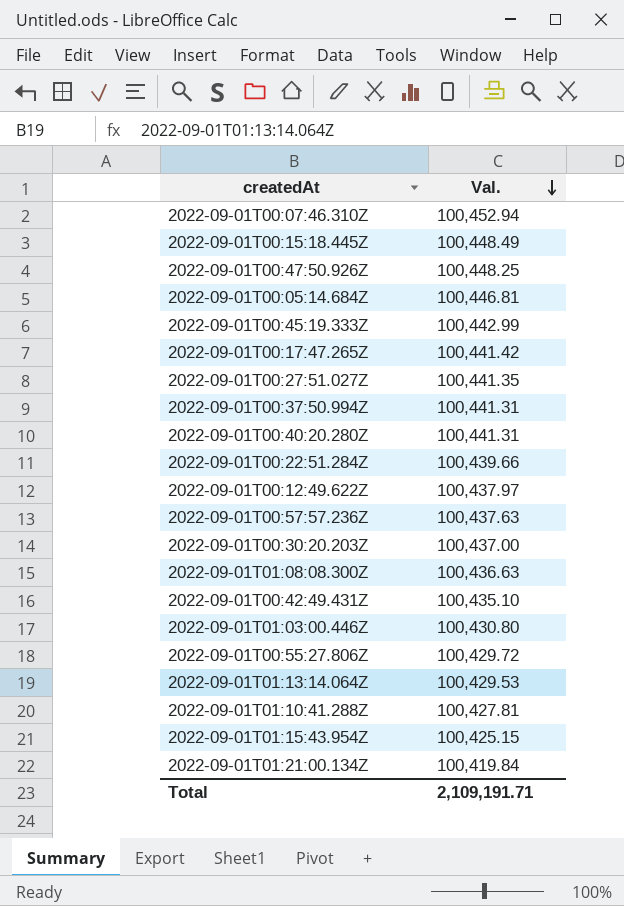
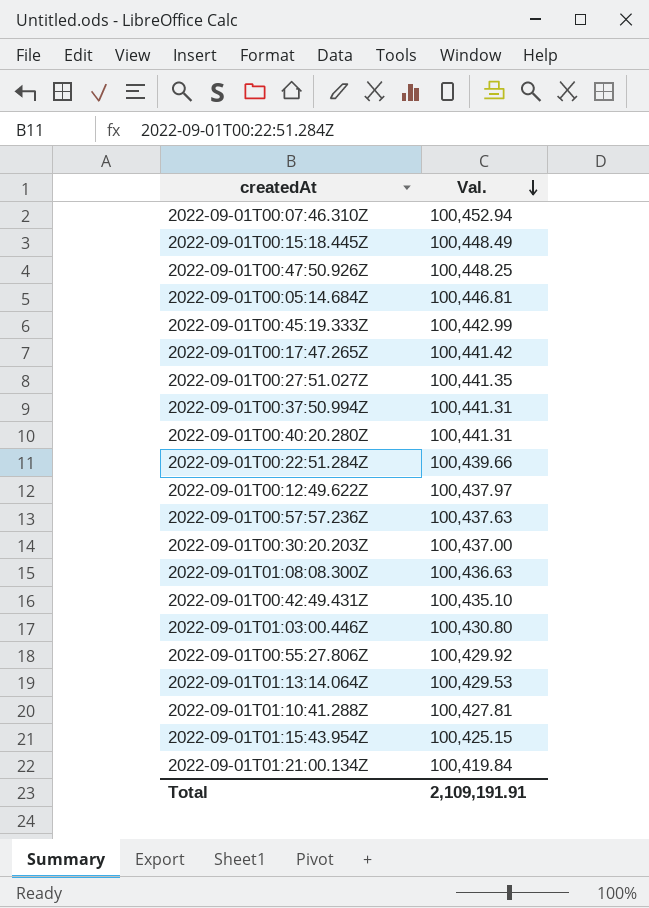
2022-09-01T00:55:27.806Z | Val.: 100,429.72 -> 100,429.92
Total | Val.: 2,109,191.71 -> 2,109,191.91

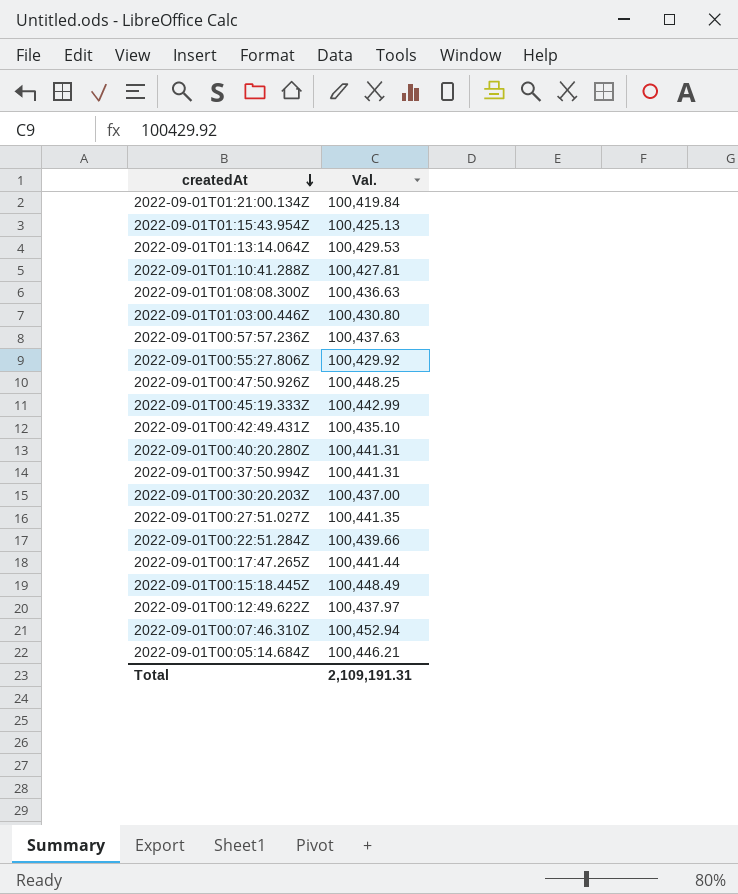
row order: Val. descending -> createdAt descending
2022-09-01T01:15:43.954Z | Val.: 100,425.15 -> 100,425.13
2022-09-01T00:17:47.265Z | Val.: 100,441.42 -> 100,441.44
2022-09-01T00:05:14.684Z | Val.: 100,446.81 -> 100,446.21
Total | Val.: 2,109,191.91 -> 2,109,191.31

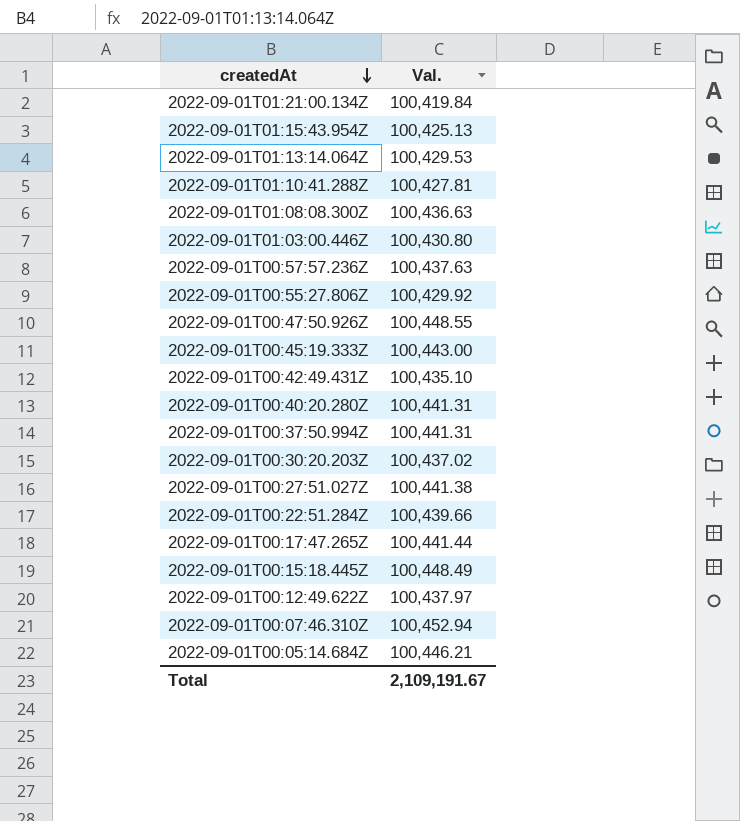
2022-09-01T00:47:50.926Z | Val.: 100,448.25 -> 100,448.55
2022-09-01T00:45:19.333Z | Val.: 100,442.99 -> 100,443.00
2022-09-01T00:30:20.203Z | Val.: 100,437.00 -> 100,437.02
2022-09-01T00:27:51.027Z | Val.: 100,441.35 -> 100,441.38
Total | Val.: 2,109,191.31 -> 2,109,191.67

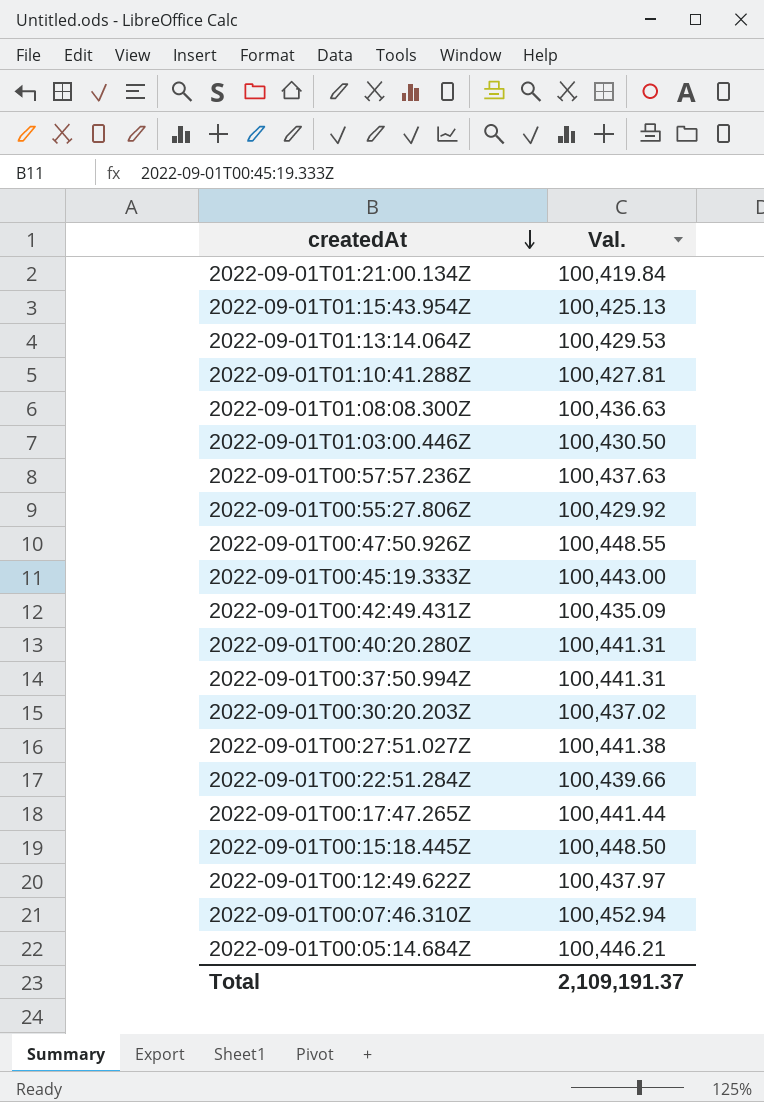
2022-09-01T01:03:00.446Z | Val.: 100,430.80 -> 100,430.50
2022-09-01T00:42:49.431Z | Val.: 100,435.10 -> 100,435.09
2022-09-01T00:15:18.445Z | Val.: 100,448.49 -> 100,448.50
Total | Val.: 2,109,191.67 -> 2,109,191.37

